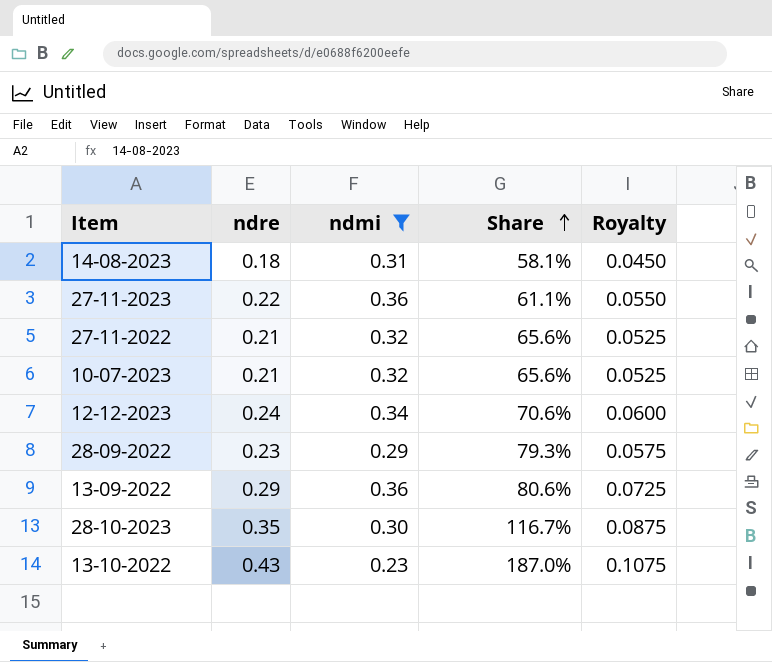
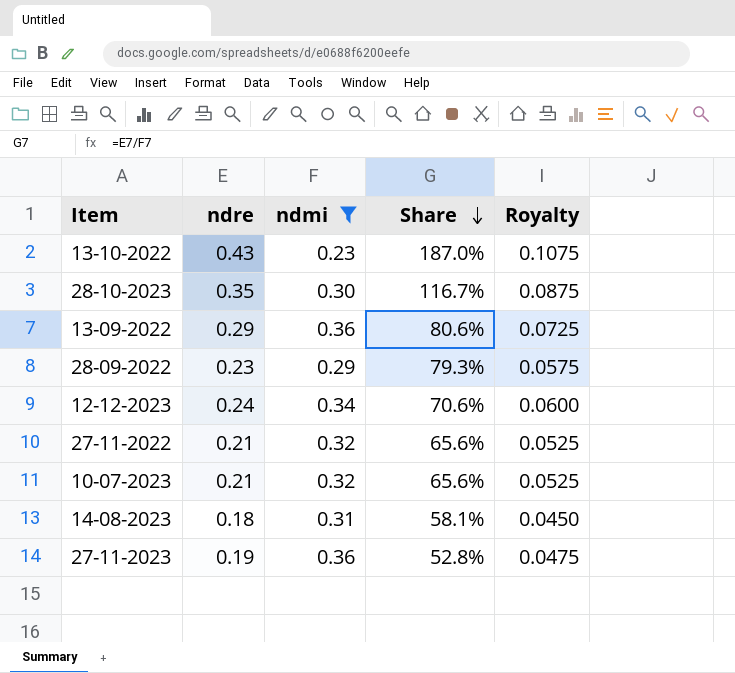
row order: Share ascending -> Share descending
27-11-2023 | ndre: 0.22 -> 0.19
27-11-2023 | Share: 61.1% -> 52.8%
27-11-2023 | Royalty: 0.0550 -> 0.0475

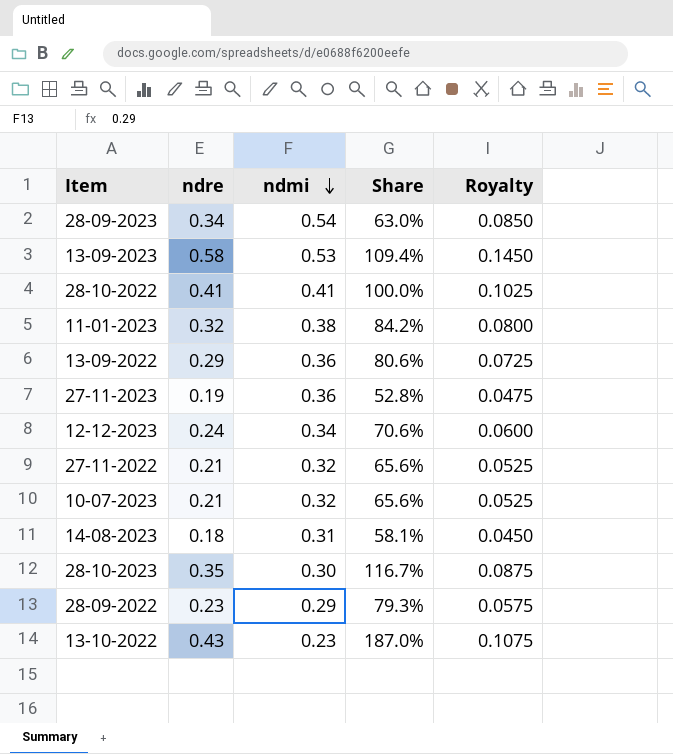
filter: ndmi <= 0.36 -> none
row order: Share descending -> ndmi descending

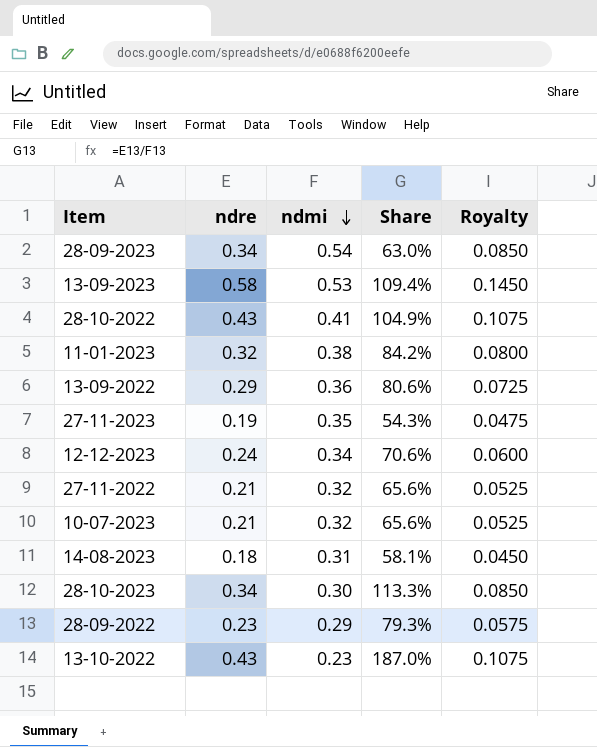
28-10-2022 | ndre: 0.41 -> 0.43
28-10-2022 | Share: 100.0% -> 104.9%
28-10-2022 | Royalty: 0.1025 -> 0.1075
27-11-2023 | ndmi: 0.36 -> 0.35
27-11-2023 | Share: 52.8% -> 54.3%
28-10-2023 | ndre: 0.35 -> 0.34
28-10-2023 | Share: 116.7% -> 113.3%
28-10-2023 | Royalty: 0.0875 -> 0.0850

